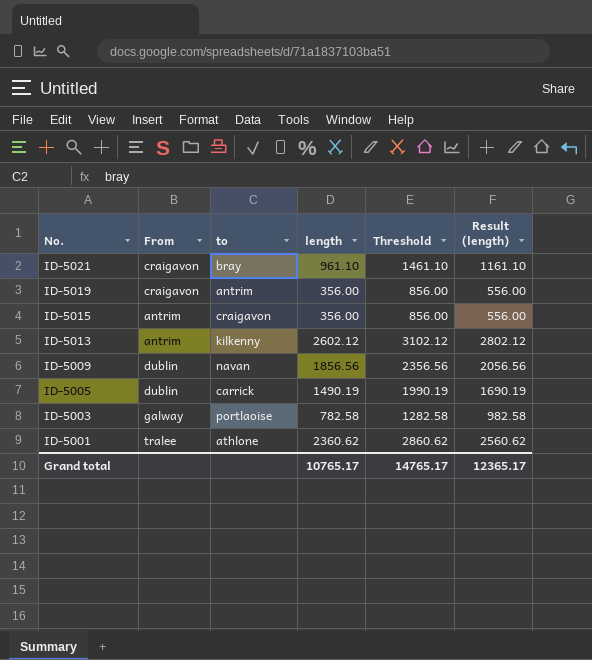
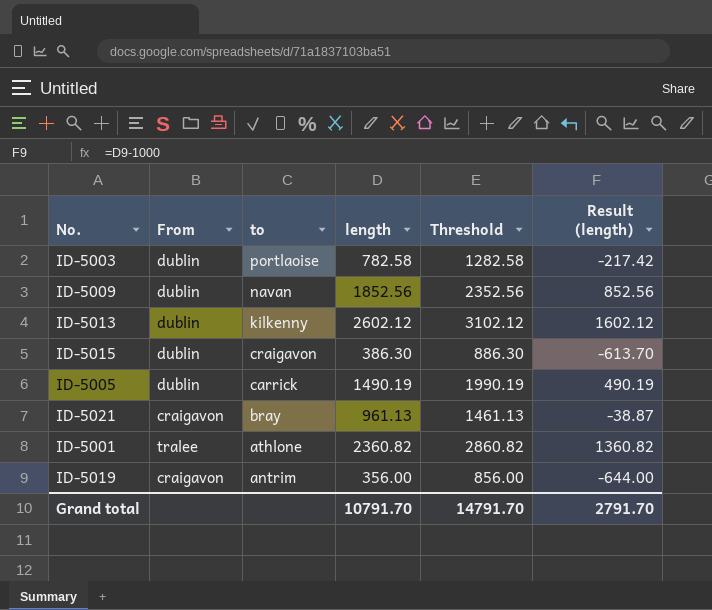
row order: No. descending -> to descending
column Result (length) | formula: [length] + 200 -> [length] - 1000
ID-5003 | From: galway -> dublin
ID-5009 | length: 1856.56 -> 1852.56
ID-5009 | Threshold: 2356.56 -> 2352.56
ID-5013 | From: antrim -> dublin
ID-5015 | From: antrim -> dublin
ID-5015 | length: 356.00 -> 386.30
ID-5015 | Threshold: 856.00 -> 886.30
ID-5021 | length: 961.10 -> 961.13
ID-5021 | Threshold: 1461.10 -> 1461.13
ID-5001 | length: 2360.62 -> 2360.82
ID-5001 | Threshold: 2860.62 -> 2860.82
Grand total | length: 10765.17 -> 10791.70
Grand total | Threshold: 14765.17 -> 14791.70
Grand total | Result (length): 12365.17 -> 2791.70

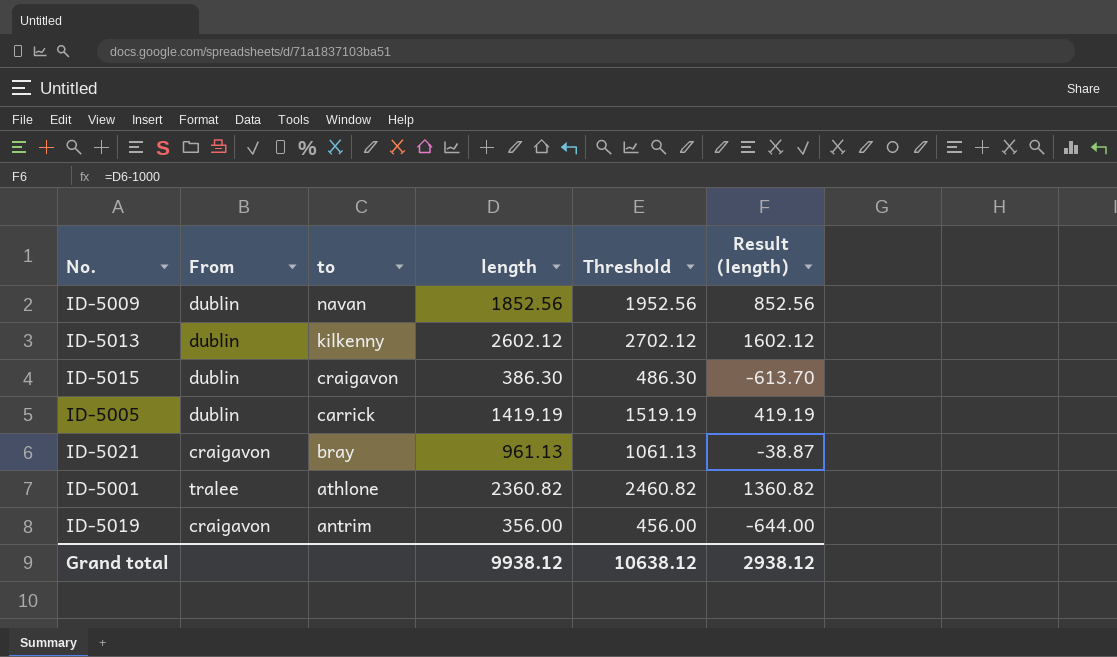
column Threshold | formula: [length] + 500 -> [length] + 100
row ID-5003: dublin | portlaoise | 782.58 | 1282.58 | -217.42 -> none
ID-5005 | length: 1490.19 -> 1419.19
ID-5005 | Result (length): 490.19 -> 419.19
Grand total | length: 10791.70 -> 9938.12
Grand total | Threshold: 14791.70 -> 10638.12
Grand total | Result (length): 2791.70 -> 2938.12

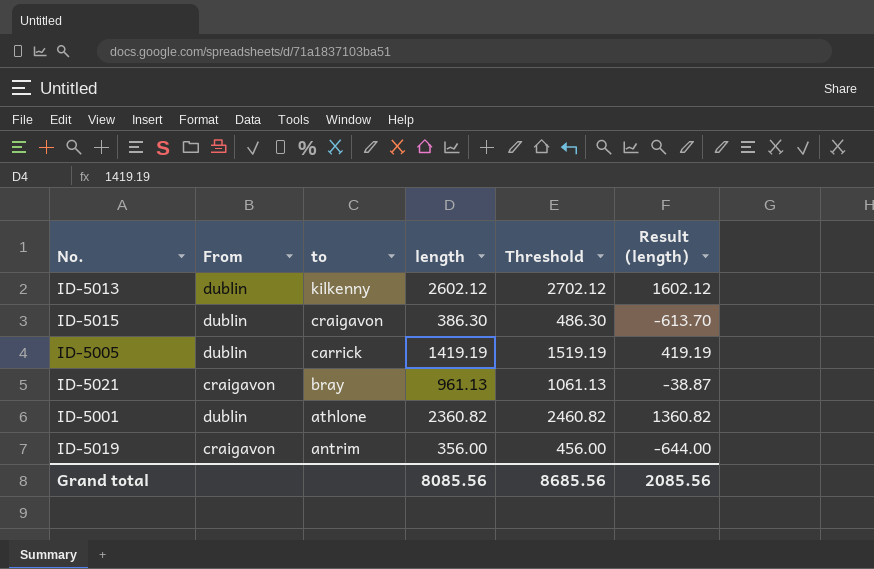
row ID-5009: dublin | navan | 1852.56 | 1952.56 | 852.56 -> none
ID-5001 | From: tralee -> dublin
Grand total | length: 9938.12 -> 8085.56
Grand total | Threshold: 10638.12 -> 8685.56
Grand total | Result (length): 2938.12 -> 2085.56

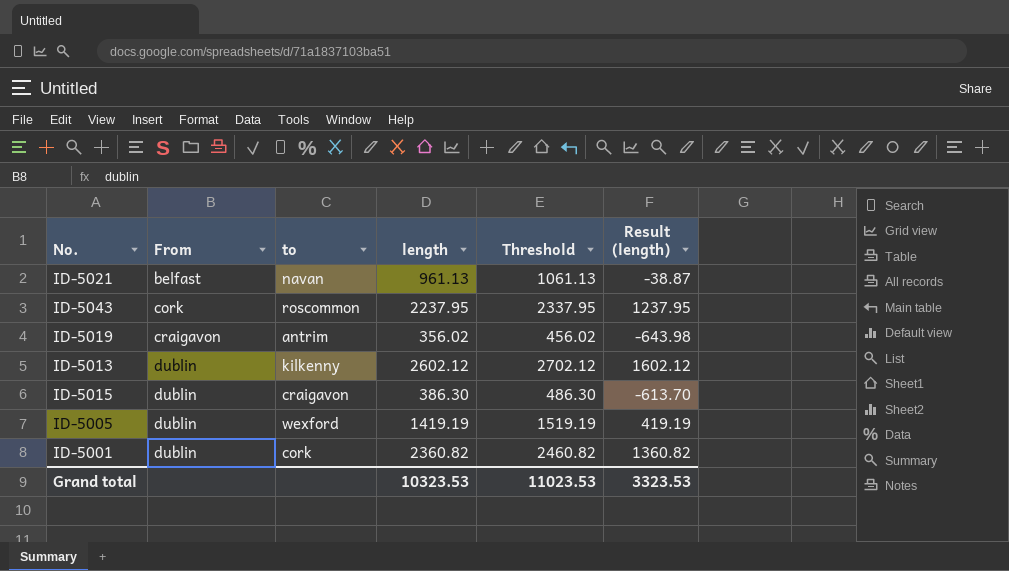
row order: to descending -> From ascending
ID-5021 | From: craigavon -> belfast
ID-5021 | to: bray -> navan
row ID-5043: none -> cork | roscommon | 2237.95 | 2337.95 | 1237.95
ID-5019 | length: 356.00 -> 356.02
ID-5019 | Threshold: 456.00 -> 456.02
ID-5019 | Result (length): -644.00 -> -643.98
ID-5005 | to: carrick -> wexford
ID-5001 | to: athlone -> cork
Grand total | length: 8085.56 -> 10323.53
Grand total | Threshold: 8685.56 -> 11023.53
Grand total | Result (length): 2085.56 -> 3323.53

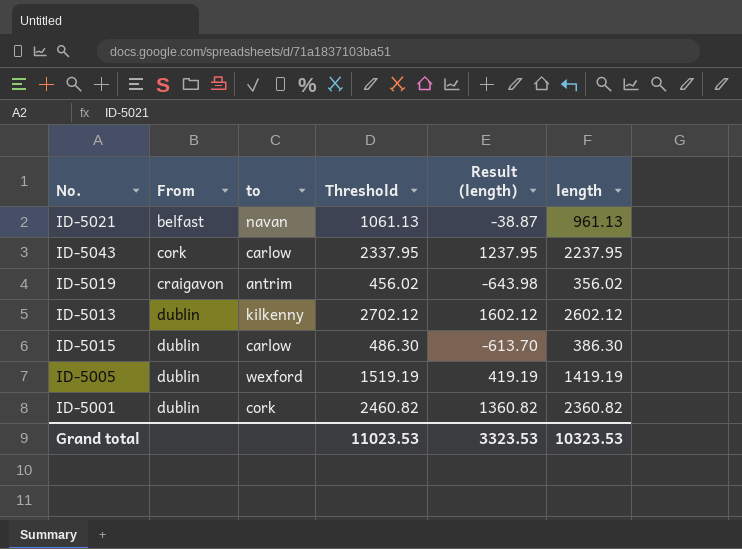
column length | position: 4 -> 6
ID-5043 | to: roscommon -> carlow
ID-5015 | to: craigavon -> carlow

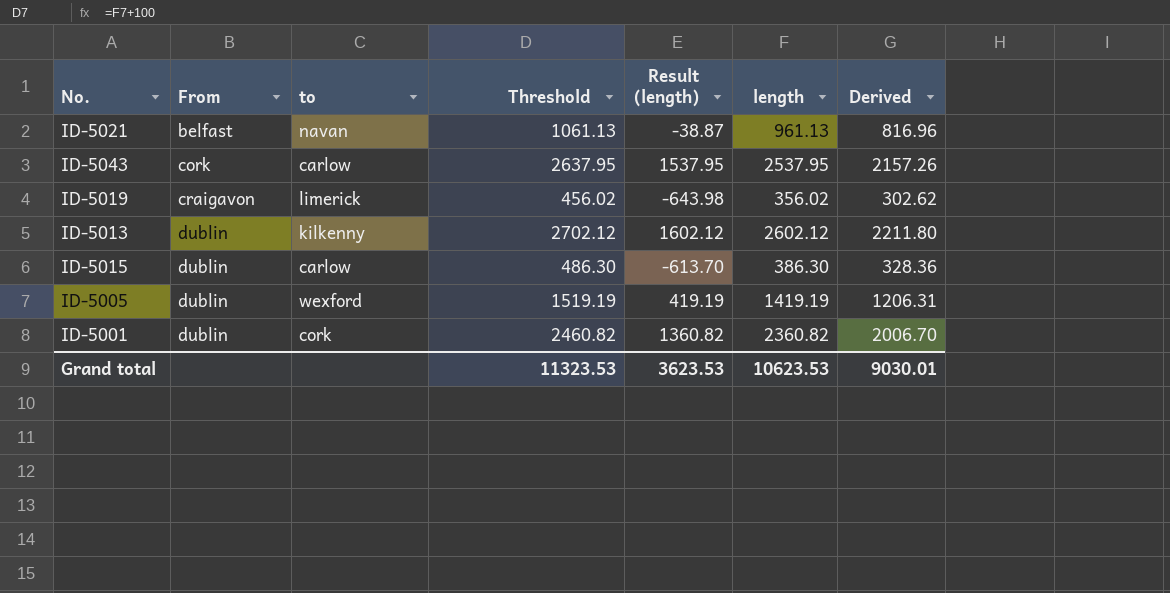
column Derived | formula: none -> [length] * 0.85
ID-5043 | Threshold: 2337.95 -> 2637.95
ID-5043 | Result (length): 1237.95 -> 1537.95
ID-5043 | length: 2237.95 -> 2537.95
ID-5019 | to: antrim -> limerick
Grand total | Threshold: 11023.53 -> 11323.53
Grand total | Result (length): 3323.53 -> 3623.53
Grand total | length: 10323.53 -> 10623.53

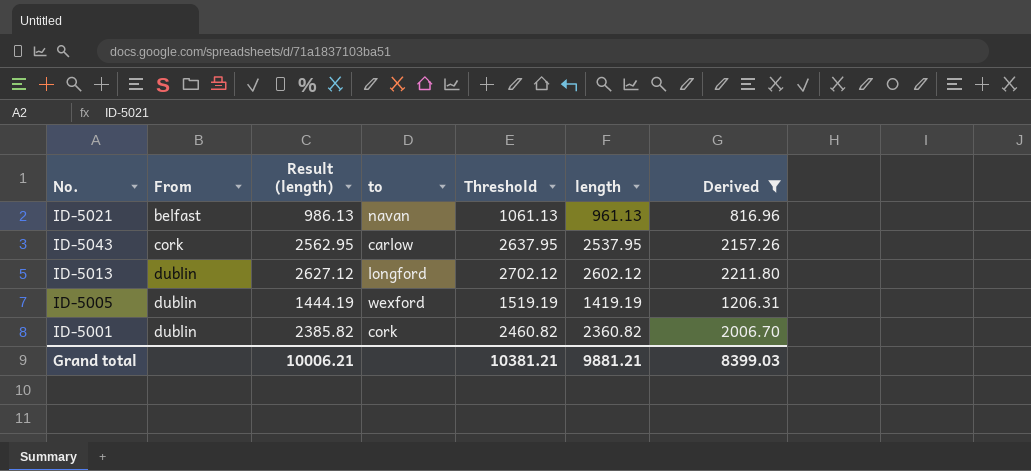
filter: none -> Derived >= 816.96
column Result (length) | formula: [length] - 1000 -> [length] + 25
column Result (length) | position: 5 -> 3
ID-5013 | to: kilkenny -> longford
Grand total | Result (length): 3623.53 -> 10006.21
Grand total | Threshold: 11323.53 -> 10381.21
Grand total | length: 10623.53 -> 9881.21
Grand total | Derived: 9030.01 -> 8399.03

